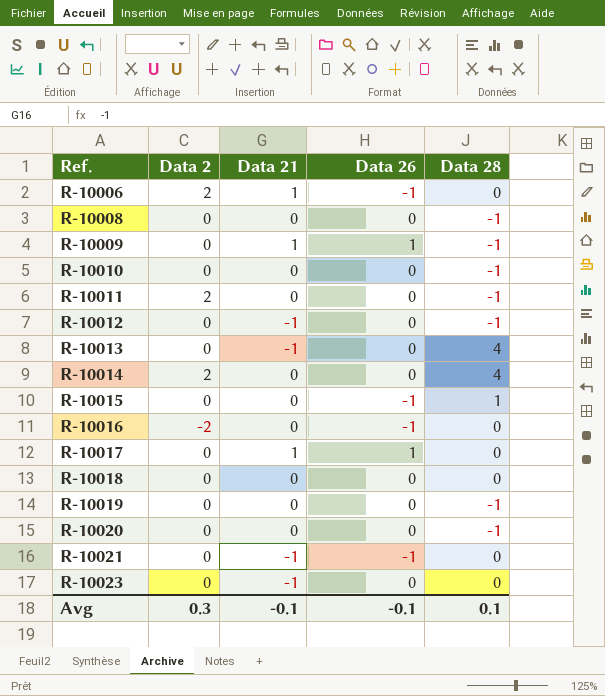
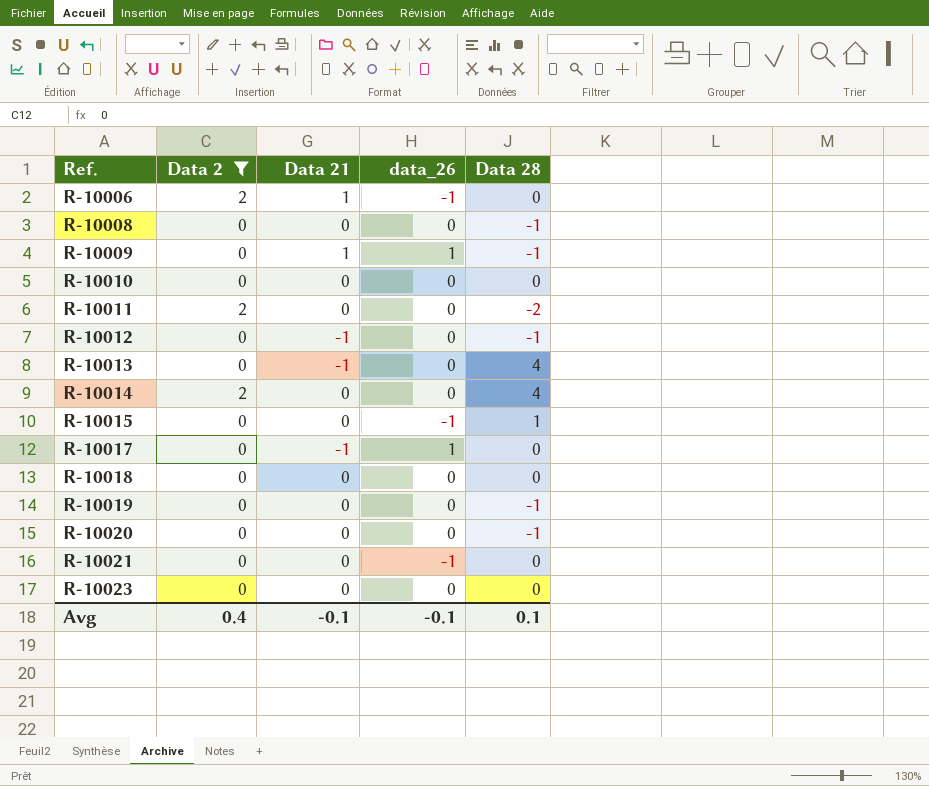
filter: none -> Data 2 != -2
column name: Data 26 -> data_26
R-10010 | Data 28: -1 -> 0
R-10011 | Data 28: -1 -> -2
R-10017 | Data 21: 1 -> -1
R-10021 | Data 21: -1 -> 0
R-10023 | Data 21: -1 -> 0
Avg | Data 2: 0.3 -> 0.4

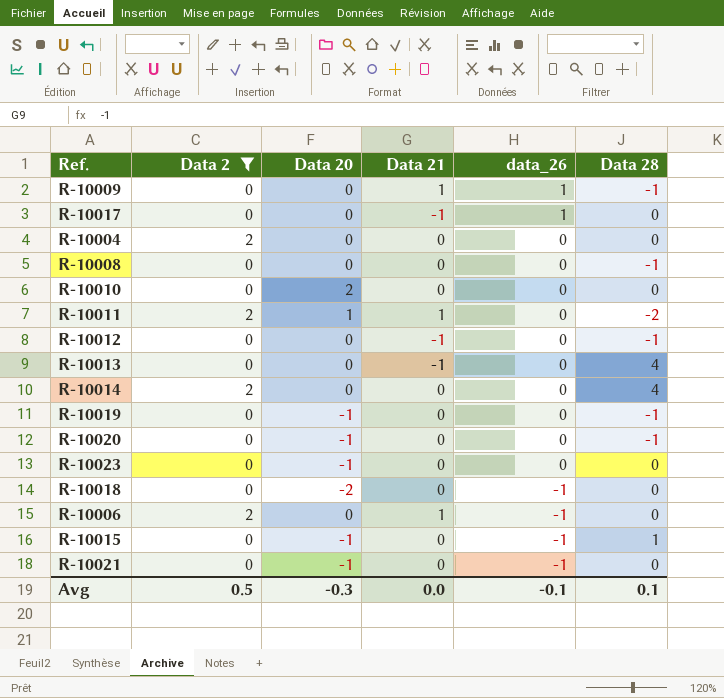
row order: Ref. ascending -> data_26 descending
column Data 20 | position: none -> 3
row R-10004: none -> 2 | 0 | 0 | 0 | 0
R-10011 | Data 21: 0 -> 1
R-10018 | data_26: 0 -> -1
Avg | Data 2: 0.4 -> 0.5
Avg | Data 21: -0.1 -> 0.0

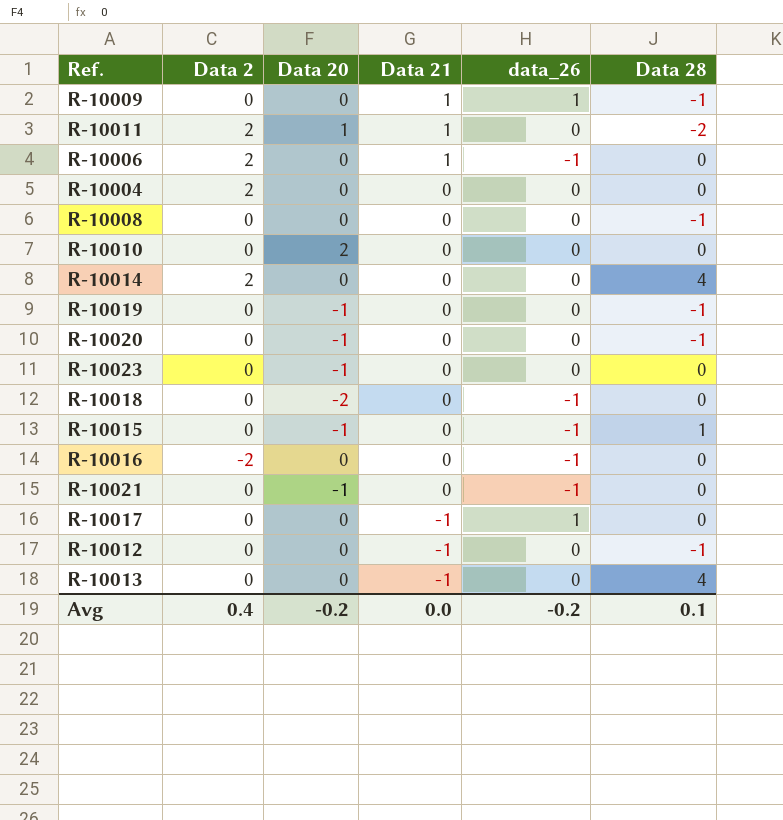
filter: Data 2 != -2 -> none
row order: data_26 descending -> Data 21 descending
Avg | Data 2: 0.5 -> 0.4
Avg | Data 20: -0.3 -> -0.2
Avg | data_26: -0.1 -> -0.2

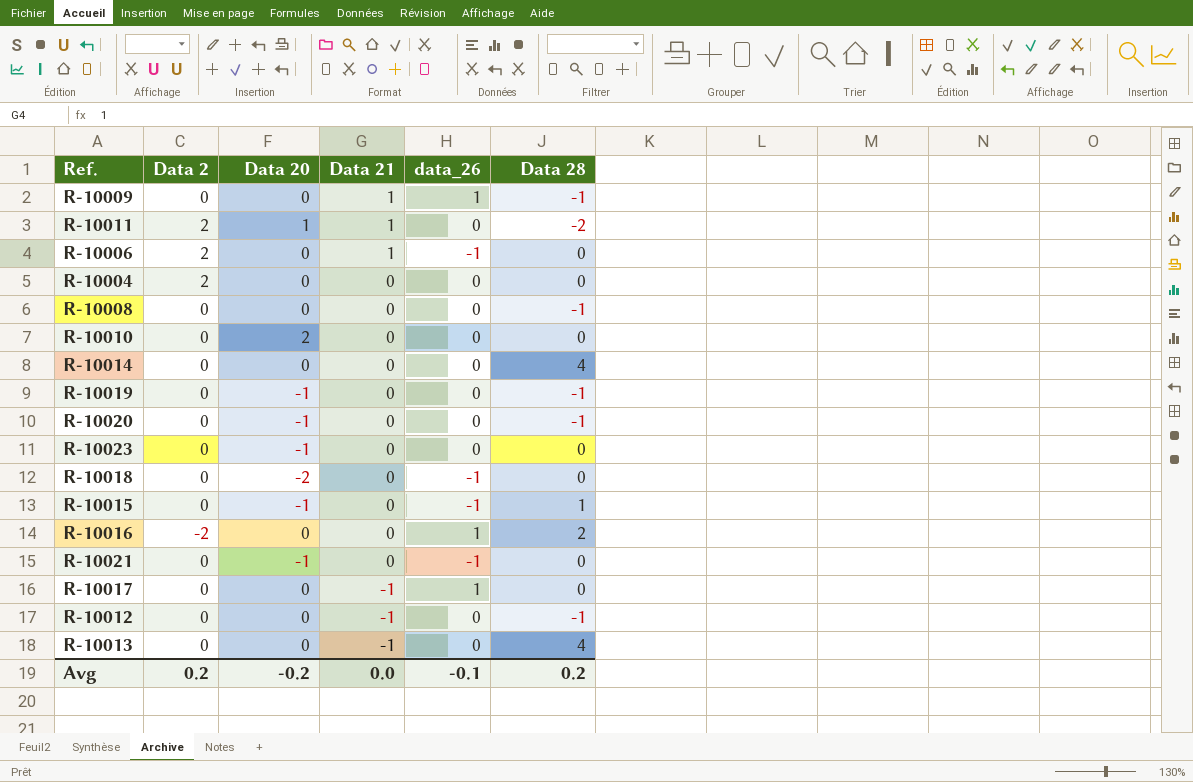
R-10014 | Data 2: 2 -> 0
R-10016 | data_26: -1 -> 1
R-10016 | Data 28: 0 -> 2
Avg | Data 2: 0.4 -> 0.2
Avg | data_26: -0.2 -> -0.1
Avg | Data 28: 0.1 -> 0.2

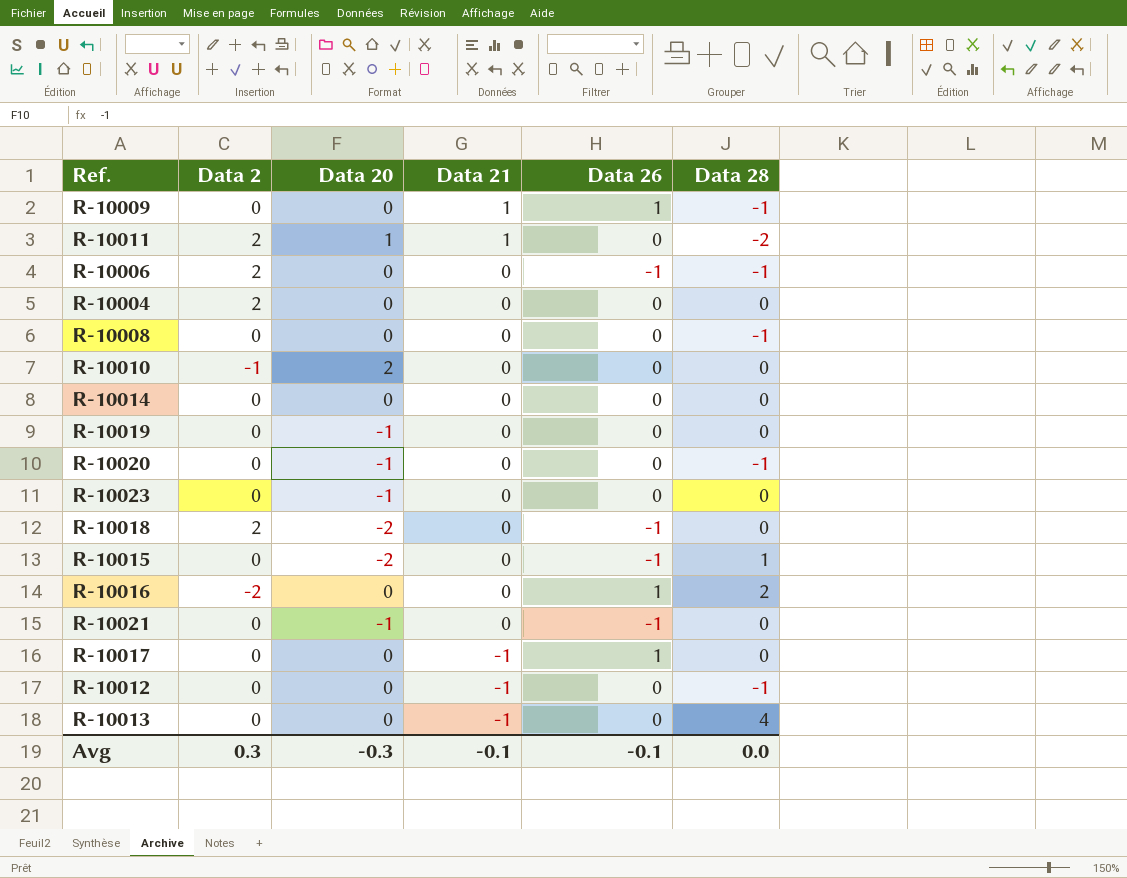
column name: data_26 -> Data 26
R-10006 | Data 21: 1 -> 0
R-10006 | Data 28: 0 -> -1
R-10010 | Data 2: 0 -> -1
R-10014 | Data 28: 4 -> 0
R-10019 | Data 28: -1 -> 0
R-10018 | Data 2: 0 -> 2
R-10015 | Data 20: -1 -> -2
Avg | Data 2: 0.2 -> 0.3
Avg | Data 20: -0.2 -> -0.3
Avg | Data 21: 0.0 -> -0.1
Avg | Data 28: 0.2 -> 0.0

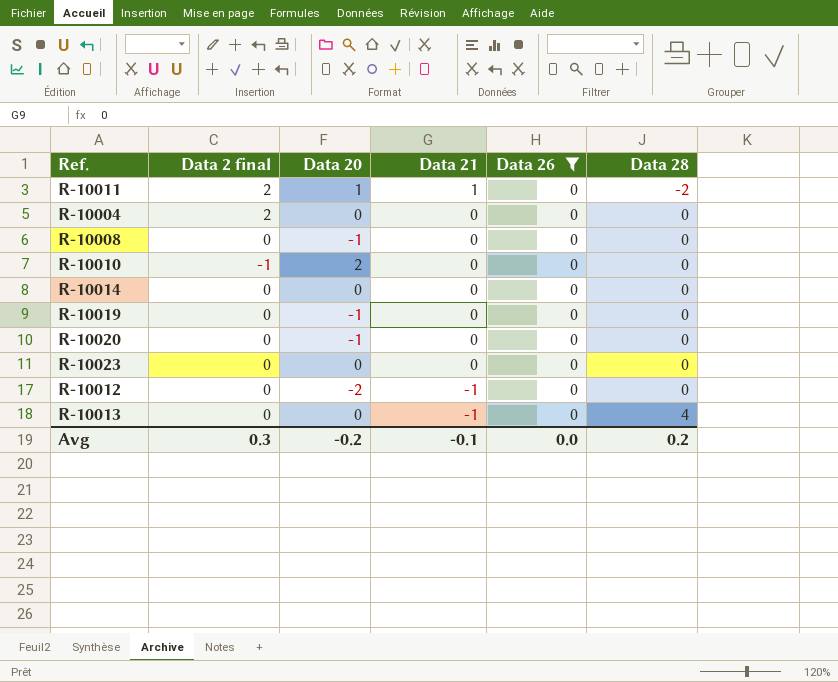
filter: none -> Data 26 = 0
column name: Data 2 -> Data 2 final
R-10008 | Data 20: 0 -> -1
R-10008 | Data 28: -1 -> 0
R-10020 | Data 28: -1 -> 0
R-10023 | Data 20: -1 -> 0
R-10012 | Data 20: 0 -> -2
R-10012 | Data 28: -1 -> 0
Avg | Data 20: -0.3 -> -0.2
Avg | Data 26: -0.1 -> 0.0
Avg | Data 28: 0.0 -> 0.2

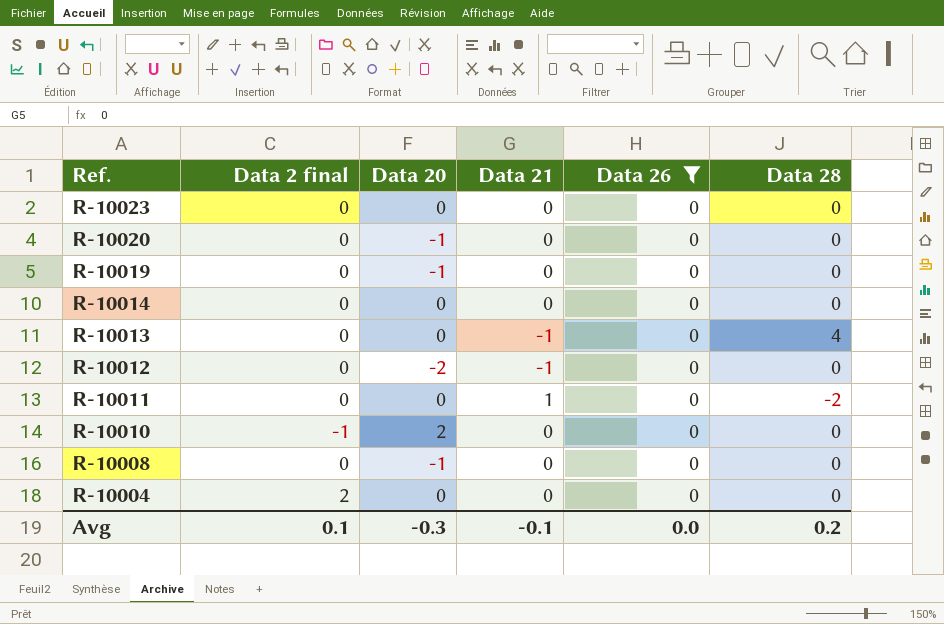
row order: Data 21 descending -> Ref. descending
R-10011 | Data 2 final: 2 -> 0
R-10011 | Data 20: 1 -> 0
Avg | Data 2 final: 0.3 -> 0.1
Avg | Data 20: -0.2 -> -0.3

